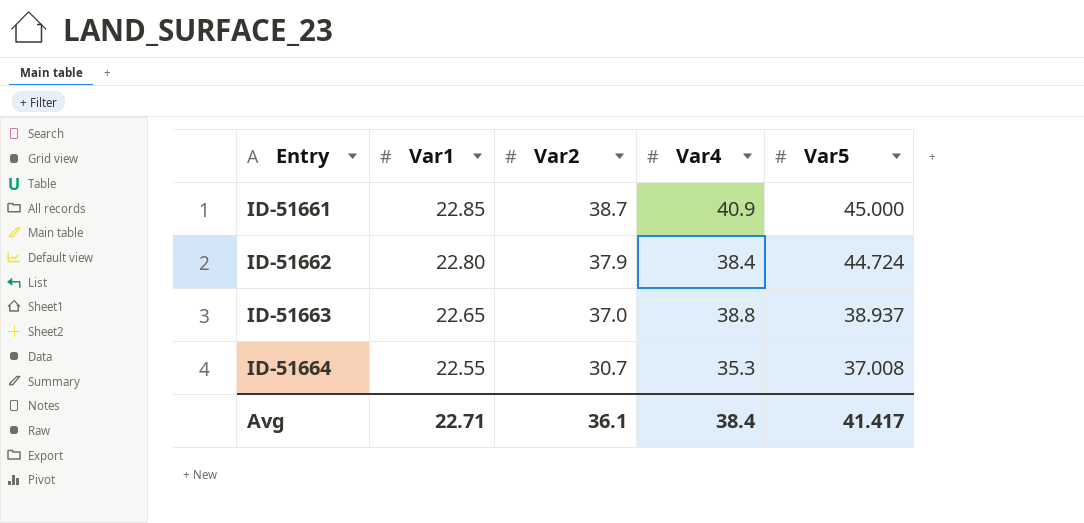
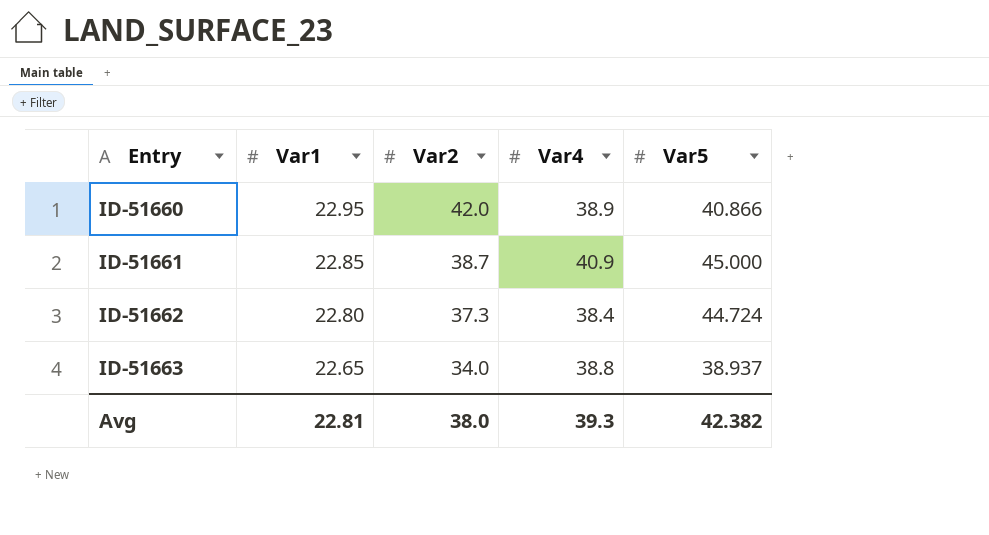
row ID-51664: 22.55 | 30.7 | 35.3 | 37.008 -> none
row ID-51660: none -> 22.95 | 42.0 | 38.9 | 40.866
ID-51662 | Var2: 37.9 -> 37.3
ID-51663 | Var2: 37.0 -> 34.0
Avg | Var1: 22.71 -> 22.81
Avg | Var2: 36.1 -> 38.0
Avg | Var4: 38.4 -> 39.3
Avg | Var5: 41.417 -> 42.382

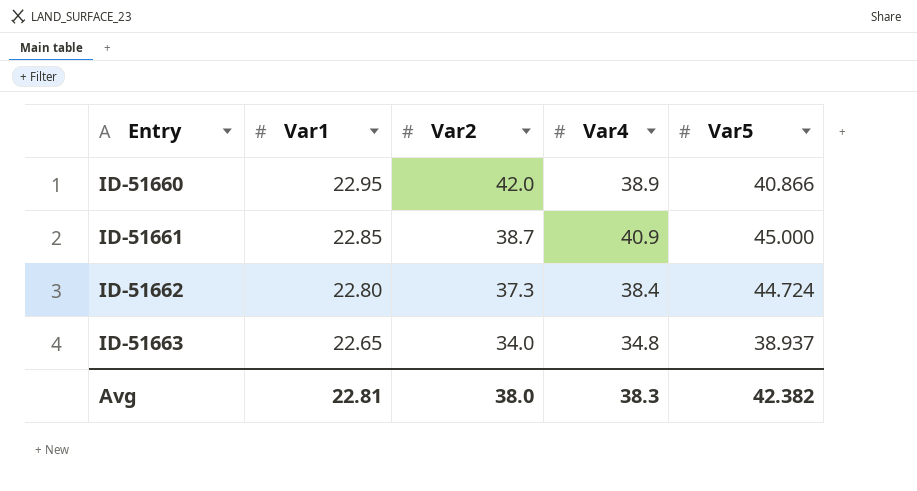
ID-51663 | Var4: 38.8 -> 34.8
Avg | Var4: 39.3 -> 38.3

